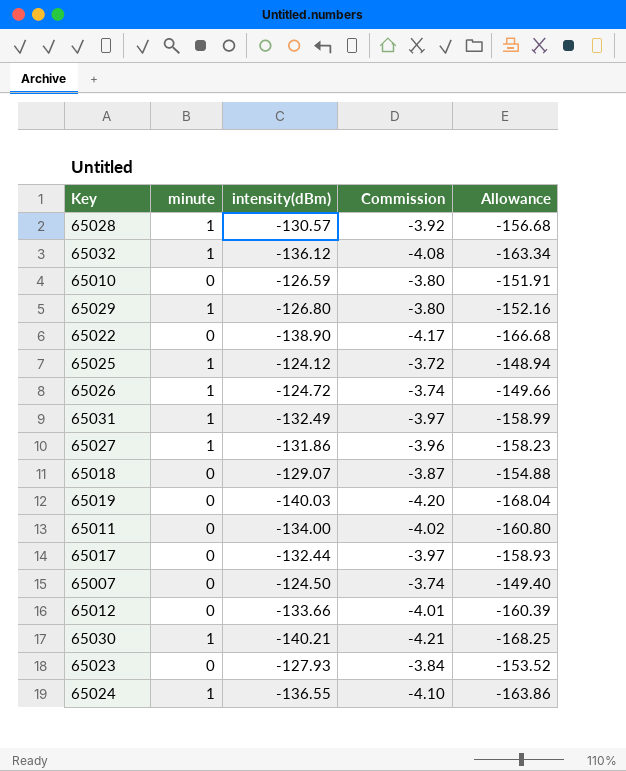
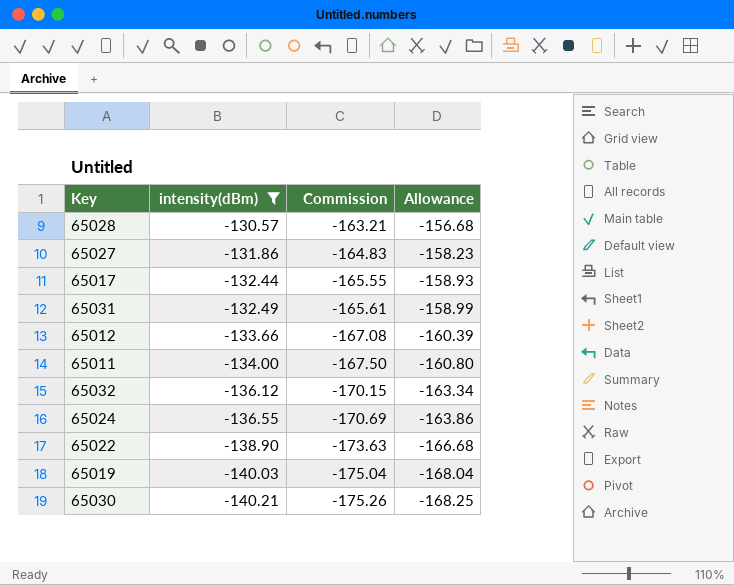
filter: none -> intensity(dBm) <= -130.57
row order: none -> intensity(dBm) descending
column minute | position: 2 -> none
column Commission | formula: [intensity(dBm)] * 0.03 -> [intensity(dBm)] * 1.25

